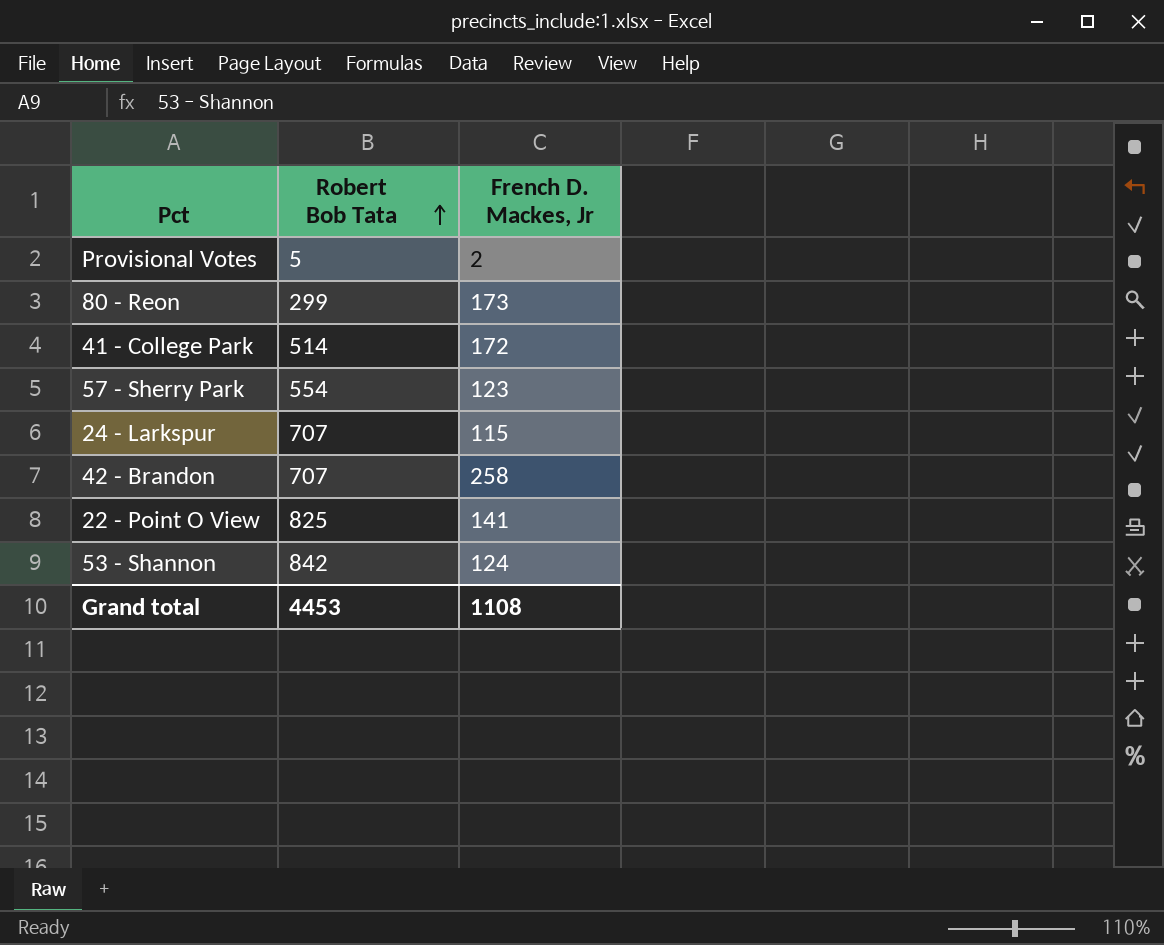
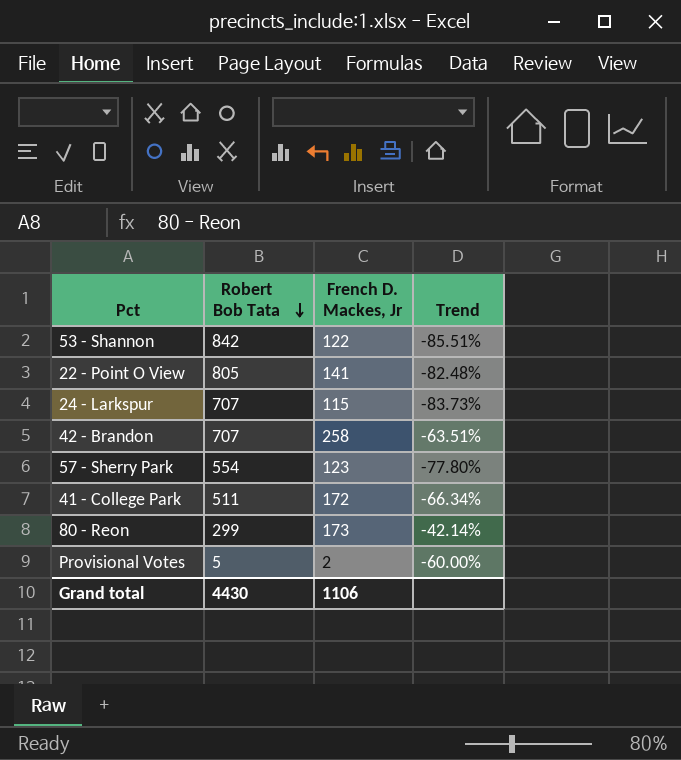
row order: Robert Bob Tata ascending -> Robert Bob Tata descending
column Trend | formula: none -> ([French D. Mackes, Jr] - [Robert Bob Tata]) / [Robert Bob Tata]
53 - Shannon | French D. Mackes, Jr: 124 -> 122
22 - Point O View | Robert Bob Tata: 825 -> 805
41 - College Park | Robert Bob Tata: 514 -> 511
Grand total | Robert Bob Tata: 4453 -> 4430
Grand total | French D. Mackes, Jr: 1108 -> 1106

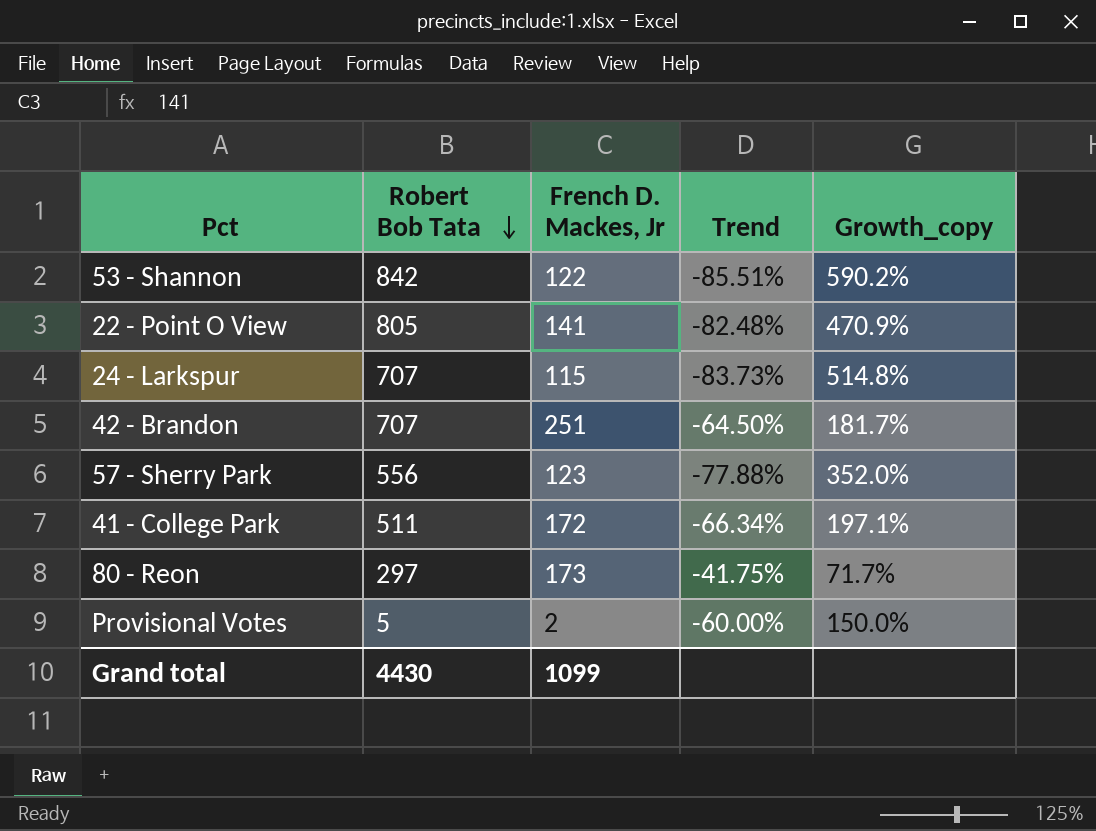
column Growth_copy | formula: none -> ([Robert Bob Tata] - [French D. Mackes, Jr]) / [French D. Mackes, Jr]
42 - Brandon | French D. Mackes, Jr: 258 -> 251
42 - Brandon | Trend: -63.51% -> -64.50%
57 - Sherry Park | Robert Bob Tata: 554 -> 556
57 - Sherry Park | Trend: -77.80% -> -77.88%
80 - Reon | Robert Bob Tata: 299 -> 297
80 - Reon | Trend: -42.14% -> -41.75%
Grand total | French D. Mackes, Jr: 1106 -> 1099

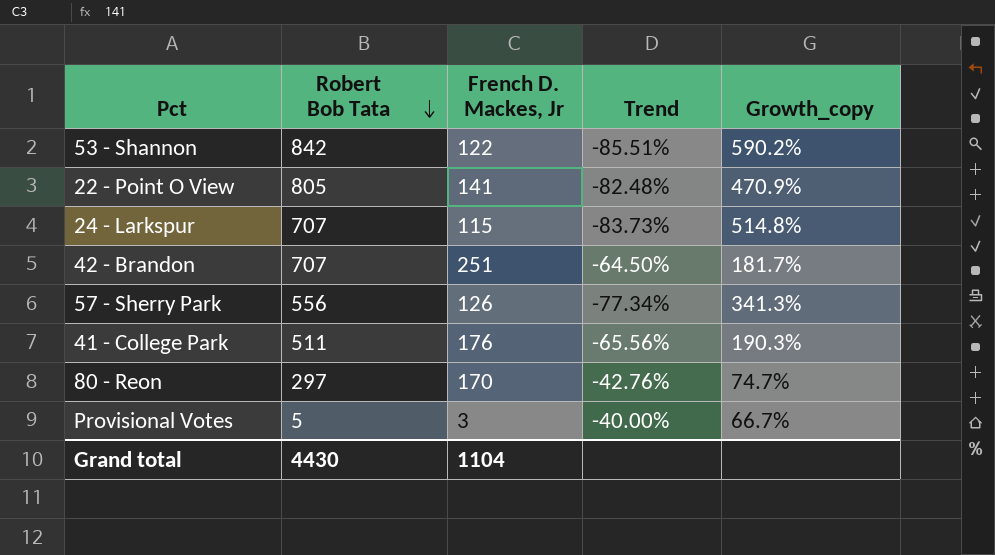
57 - Sherry Park | French D. Mackes, Jr: 123 -> 126
57 - Sherry Park | Trend: -77.88% -> -77.34%
57 - Sherry Park | Growth_copy: 352.0% -> 341.3%
41 - College Park | French D. Mackes, Jr: 172 -> 176
41 - College Park | Trend: -66.34% -> -65.56%
41 - College Park | Growth_copy: 197.1% -> 190.3%
80 - Reon | French D. Mackes, Jr: 173 -> 170
80 - Reon | Trend: -41.75% -> -42.76%
80 - Reon | Growth_copy: 71.7% -> 74.7%
Provisional Votes | French D. Mackes, Jr: 2 -> 3
Provisional Votes | Trend: -60.00% -> -40.00%
Provisional Votes | Growth_copy: 150.0% -> 66.7%
Grand total | French D. Mackes, Jr: 1099 -> 1104

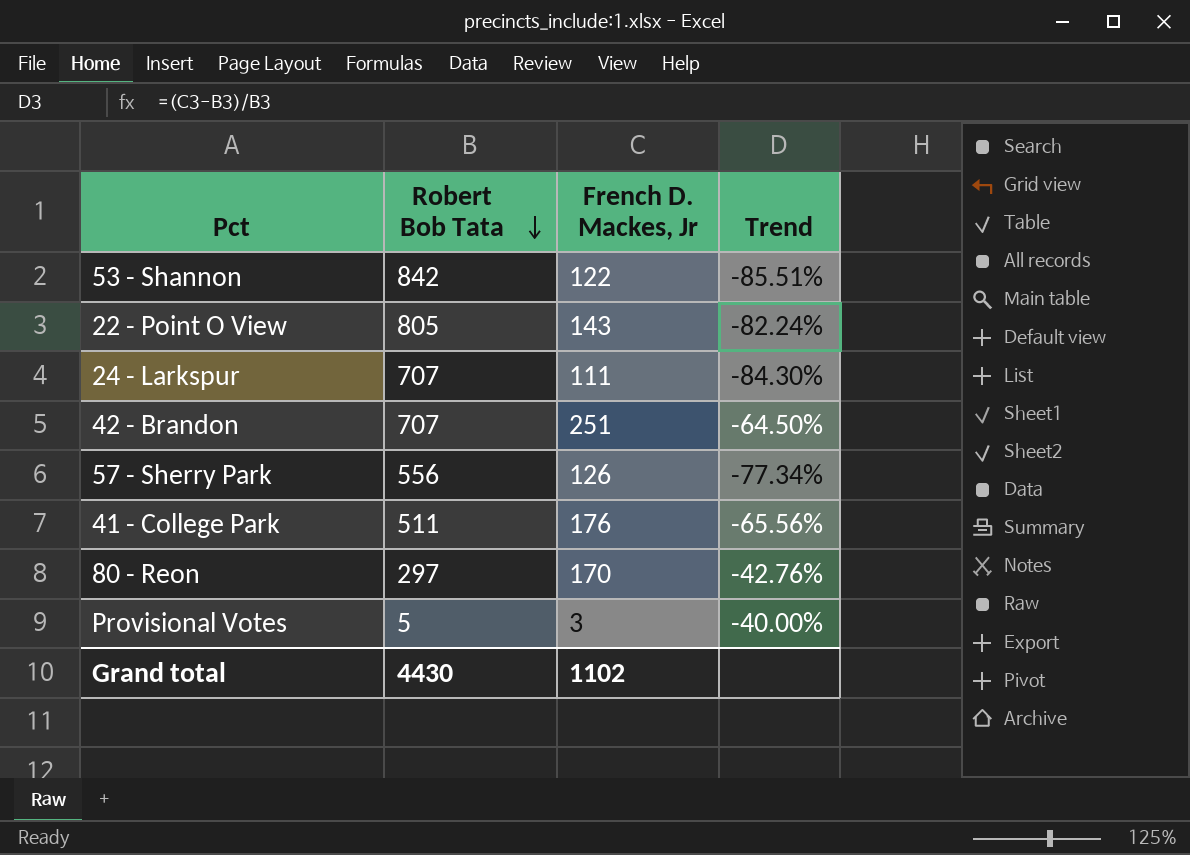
column Growth_copy | formula: ([Robert Bob Tata] - [French D. Mackes, Jr]) / [French D. Mackes, Jr] -> none
22 - Point O View | French D. Mackes, Jr: 141 -> 143
22 - Point O View | Trend: -82.48% -> -82.24%
24 - Larkspur | French D. Mackes, Jr: 115 -> 111
24 - Larkspur | Trend: -83.73% -> -84.30%
Grand total | French D. Mackes, Jr: 1104 -> 1102

